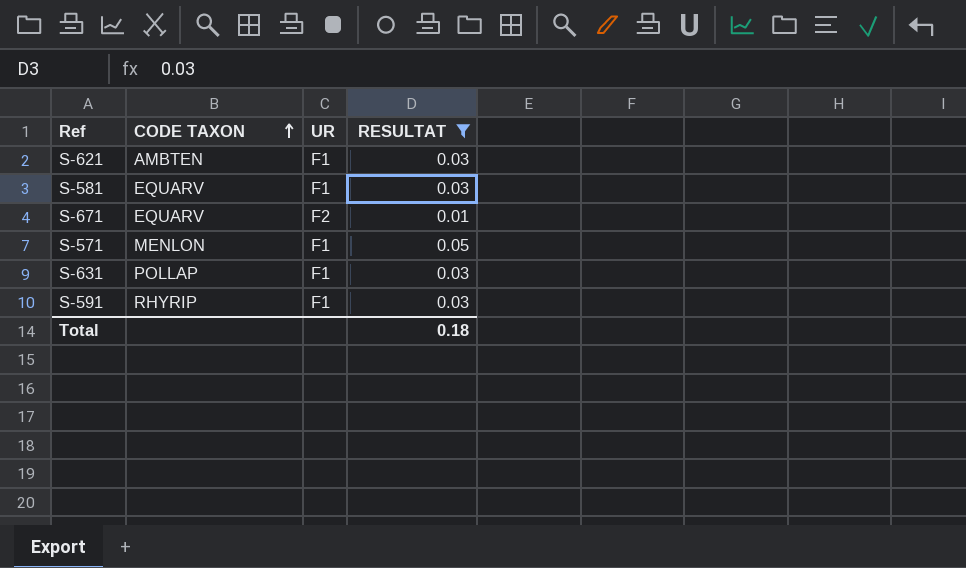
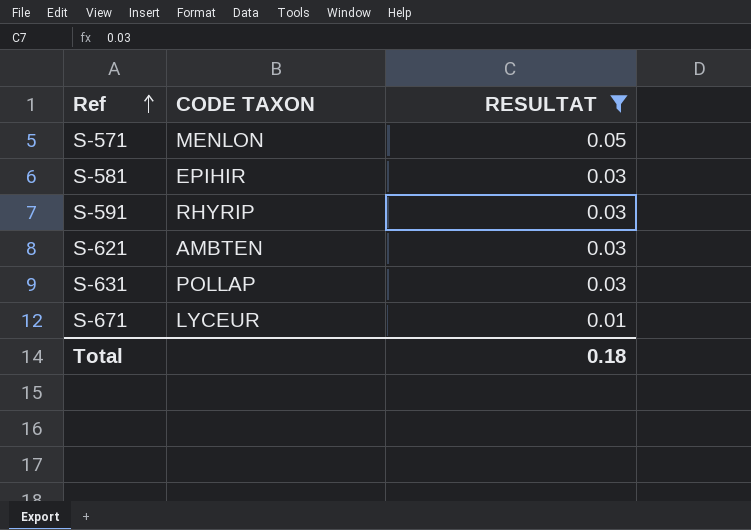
row order: CODE TAXON ascending -> Ref ascending
column UR | position: 3 -> none
S-581 | CODE TAXON: EQUARV -> EPIHIR
S-671 | CODE TAXON: EQUARV -> LYCEUR

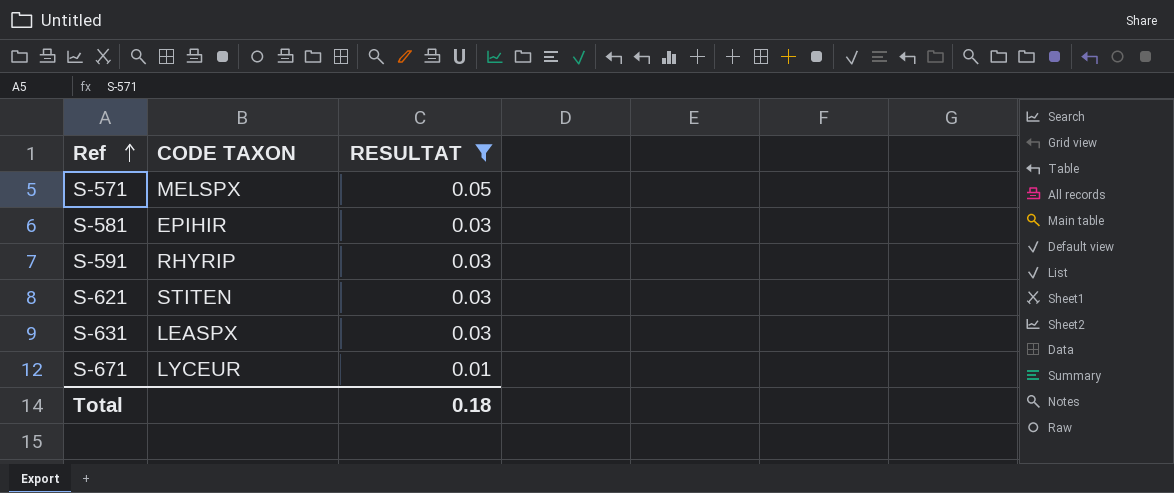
S-571 | CODE TAXON: MENLON -> MELSPX
S-621 | CODE TAXON: AMBTEN -> STITEN
S-631 | CODE TAXON: POLLAP -> LEASPX

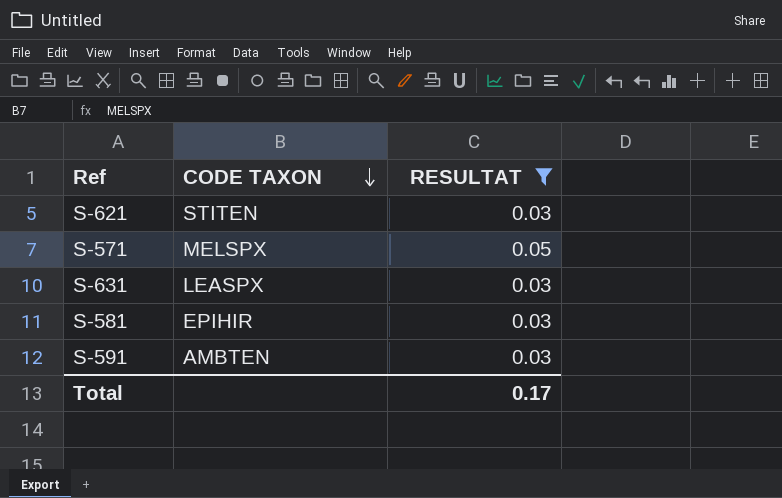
row order: Ref ascending -> CODE TAXON descending
row S-671: LYCEUR | 0.01 -> none
S-591 | CODE TAXON: RHYRIP -> AMBTEN
Total | RESULTAT: 0.18 -> 0.17

